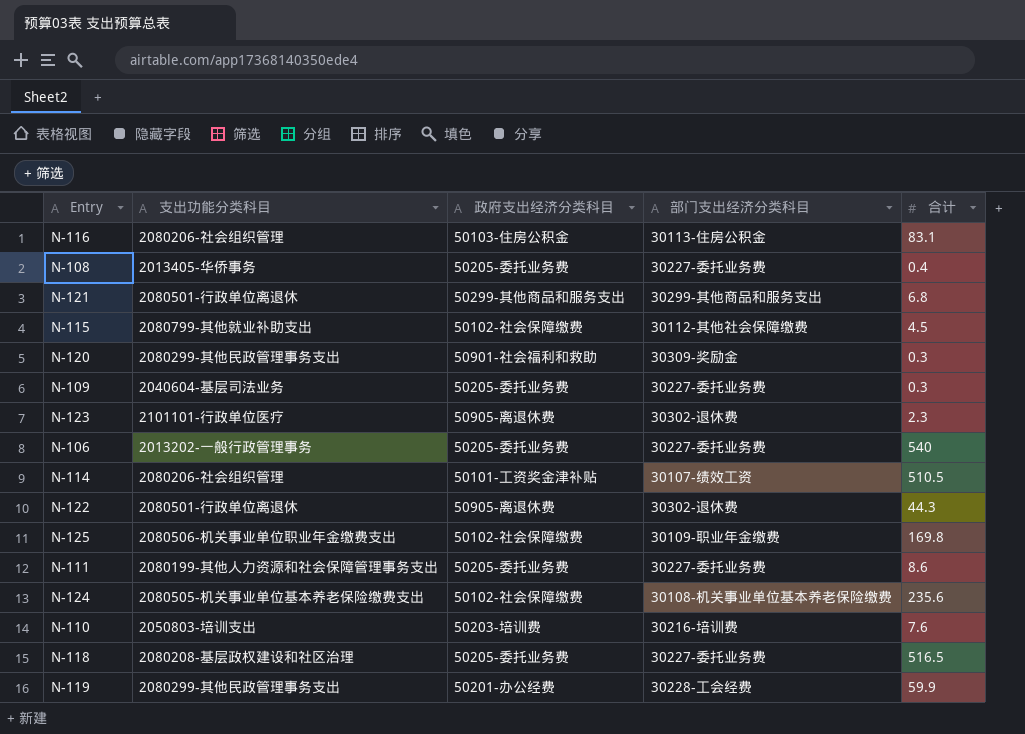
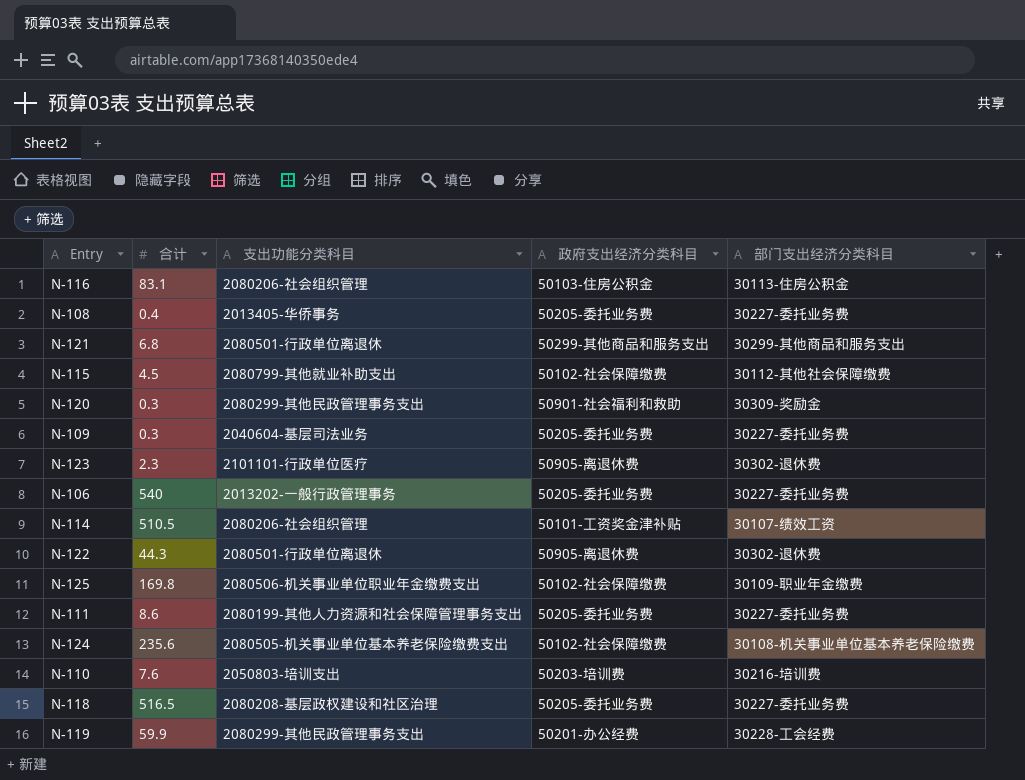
column 合计 | position: 5 -> 2

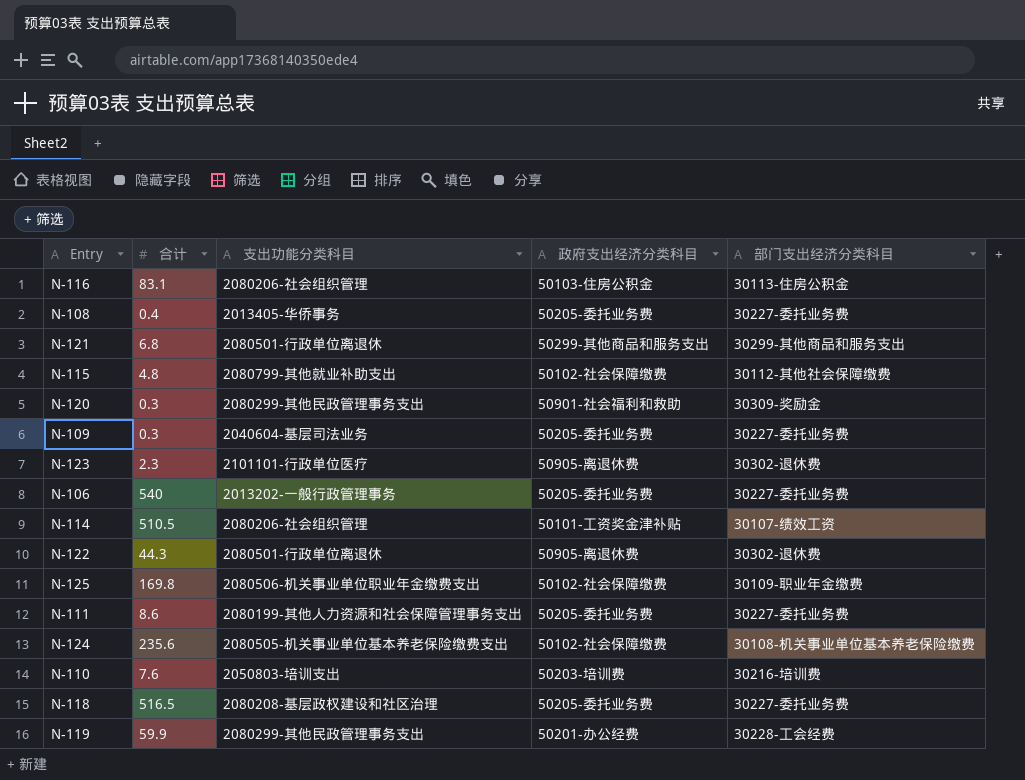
N-115 | 合计: 4.5 -> 4.8

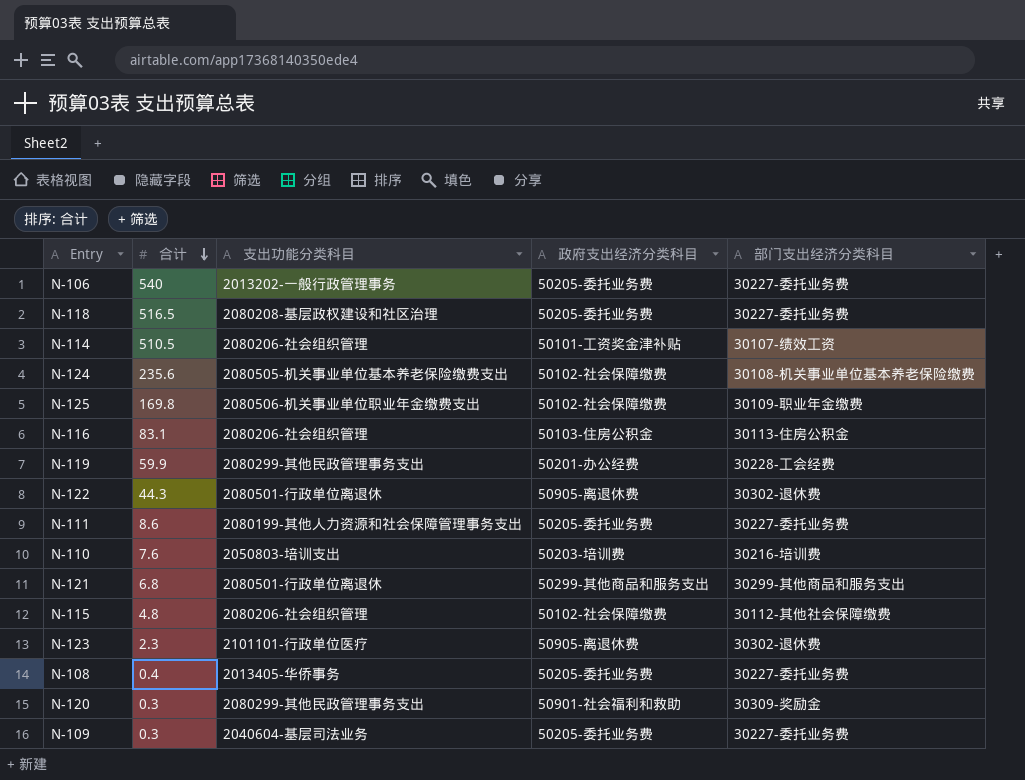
row order: none -> 合计 descending
N-115 | 支出功能分类科目: 2080799-其他就业补助支出 -> 2080206-社会组织管理

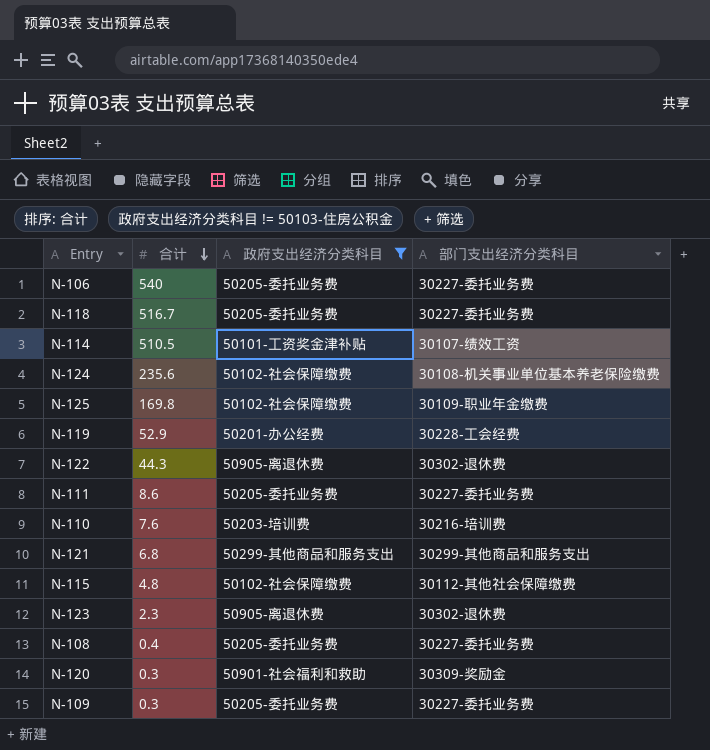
filter: none -> 政府支出经济分类科目 != 50103-住房公积金
column 支出功能分类科目 | position: 3 -> none
N-118 | 合计: 516.5 -> 516.7
N-119 | 合计: 59.9 -> 52.9

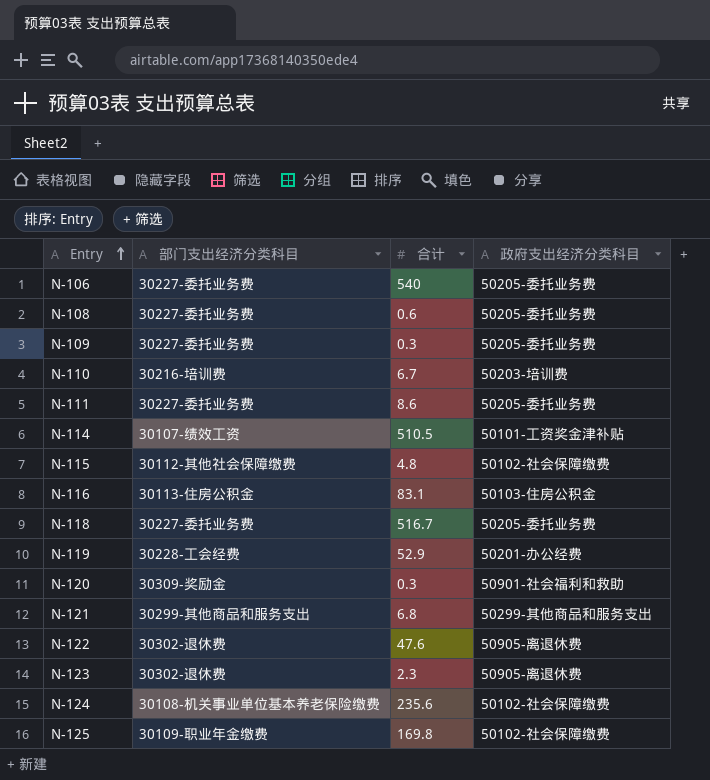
filter: 政府支出经济分类科目 != 50103-住房公积金 -> none
row order: 合计 descending -> Entry ascending
column 部门支出经济分类科目 | position: 4 -> 2
N-108 | 合计: 0.4 -> 0.6
N-110 | 合计: 7.6 -> 6.7
N-122 | 合计: 44.3 -> 47.6

